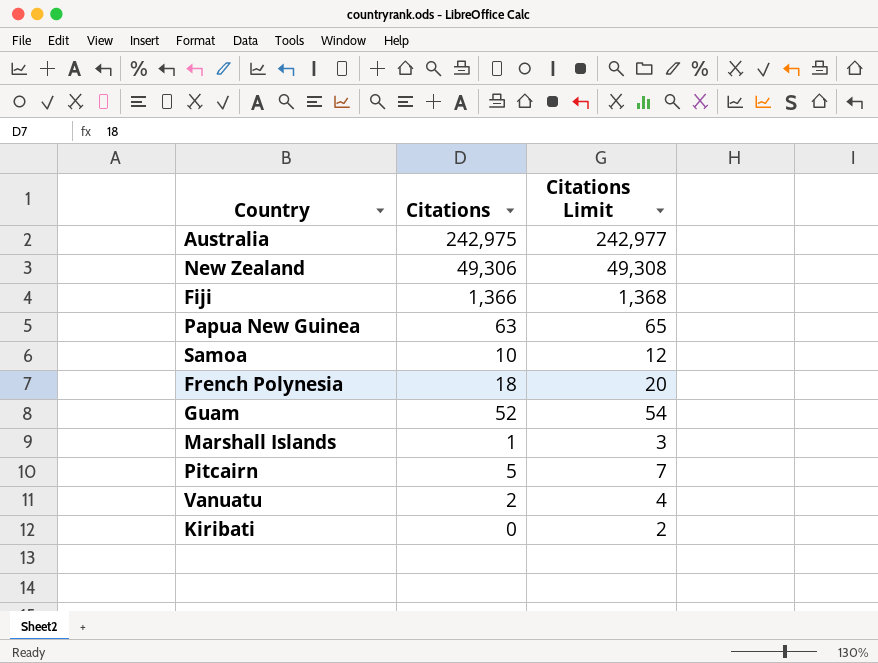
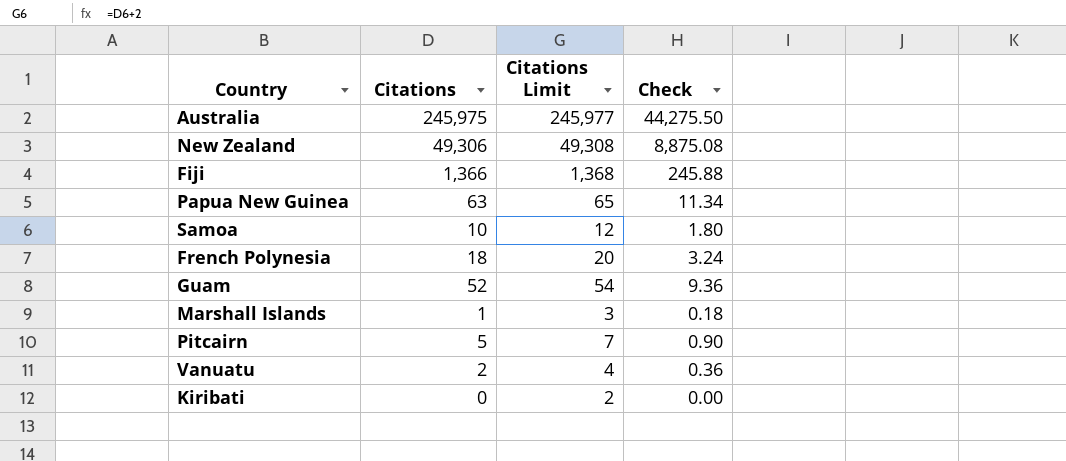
column Check | formula: none -> [Citations] * 0.18
Australia | Citations: 242,975 -> 245,975
Australia | Citations Limit: 242,977 -> 245,977

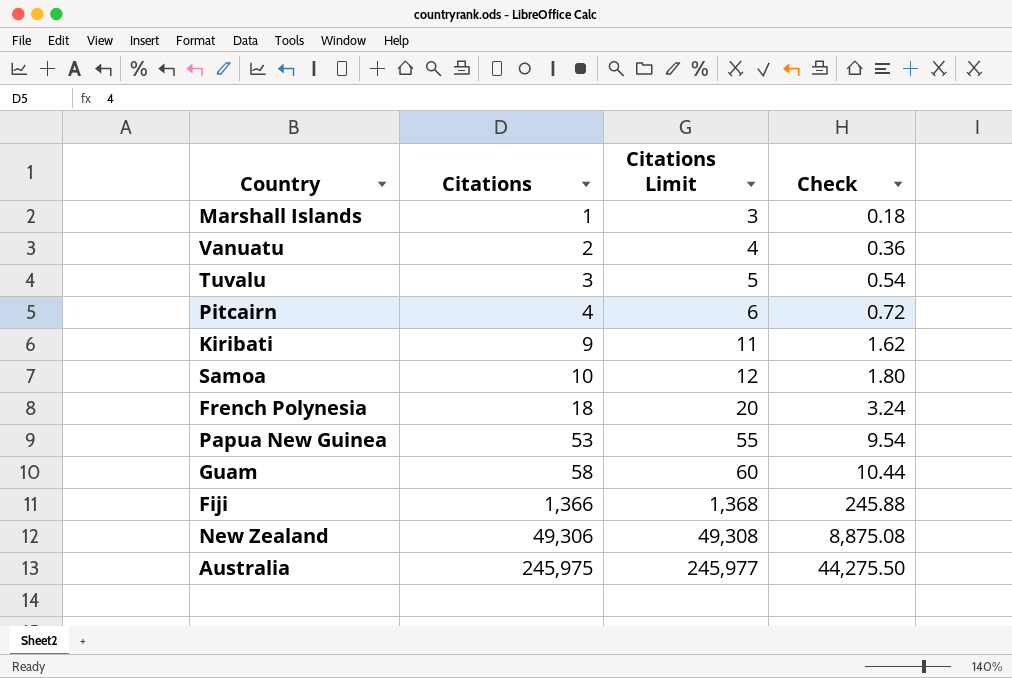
row order: none -> Citations ascending
row Tuvalu: none -> 3 | 5 | 0.54
Pitcairn | Citations: 5 -> 4
Pitcairn | Citations Limit: 7 -> 6
Pitcairn | Check: 0.90 -> 0.72
Kiribati | Citations: 0 -> 9
Kiribati | Citations Limit: 2 -> 11
Kiribati | Check: 0.00 -> 1.62
Papua New Guinea | Citations: 63 -> 53
Papua New Guinea | Citations Limit: 65 -> 55
Papua New Guinea | Check: 11.34 -> 9.54
Guam | Citations: 52 -> 58
Guam | Citations Limit: 54 -> 60
Guam | Check: 9.36 -> 10.44

